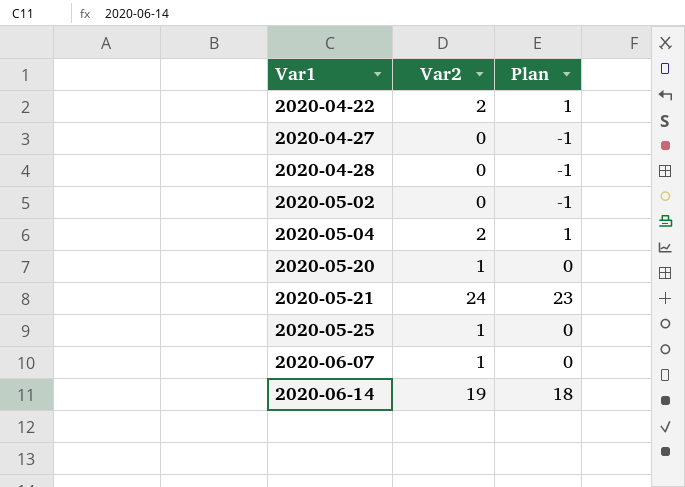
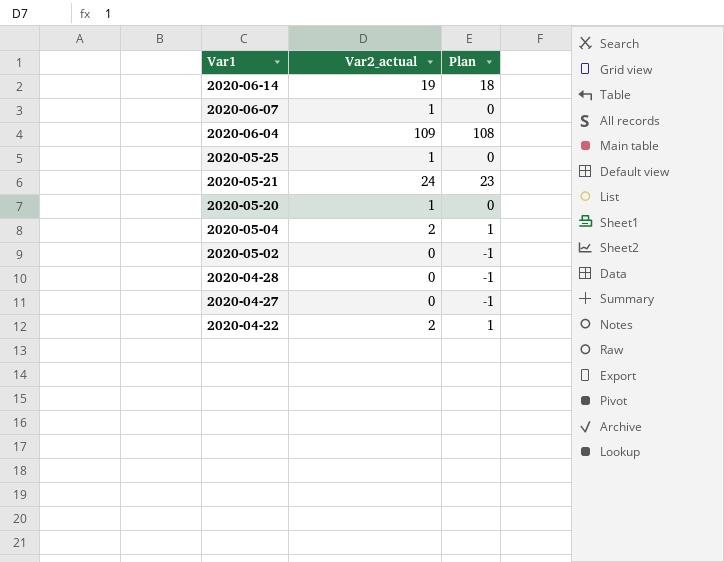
row order: Var1 ascending -> Var1 descending
column name: Var2 -> Var2_actual
row 2020-06-04: none -> 109 | 108

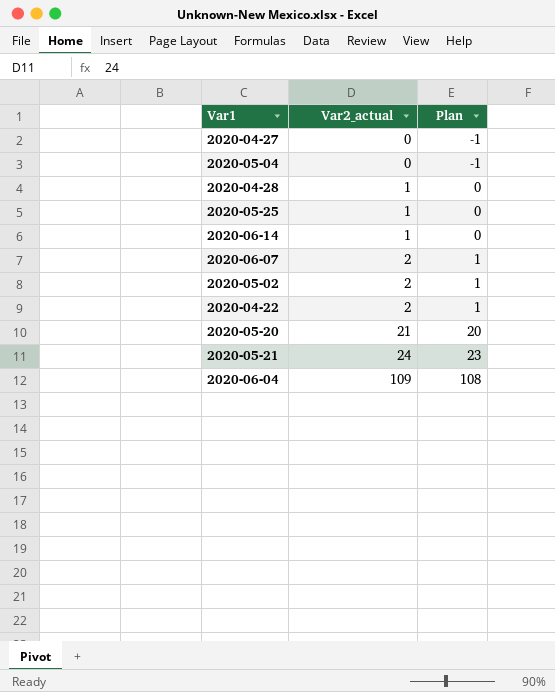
row order: Var1 descending -> Var2_actual ascending
2020-05-04 | Var2_actual: 2 -> 0
2020-05-04 | Plan: 1 -> -1
2020-04-28 | Var2_actual: 0 -> 1
2020-04-28 | Plan: -1 -> 0
2020-06-14 | Var2_actual: 19 -> 1
2020-06-14 | Plan: 18 -> 0
2020-06-07 | Var2_actual: 1 -> 2
2020-06-07 | Plan: 0 -> 1
2020-05-02 | Var2_actual: 0 -> 2
2020-05-02 | Plan: -1 -> 1
2020-05-20 | Var2_actual: 1 -> 21
2020-05-20 | Plan: 0 -> 20

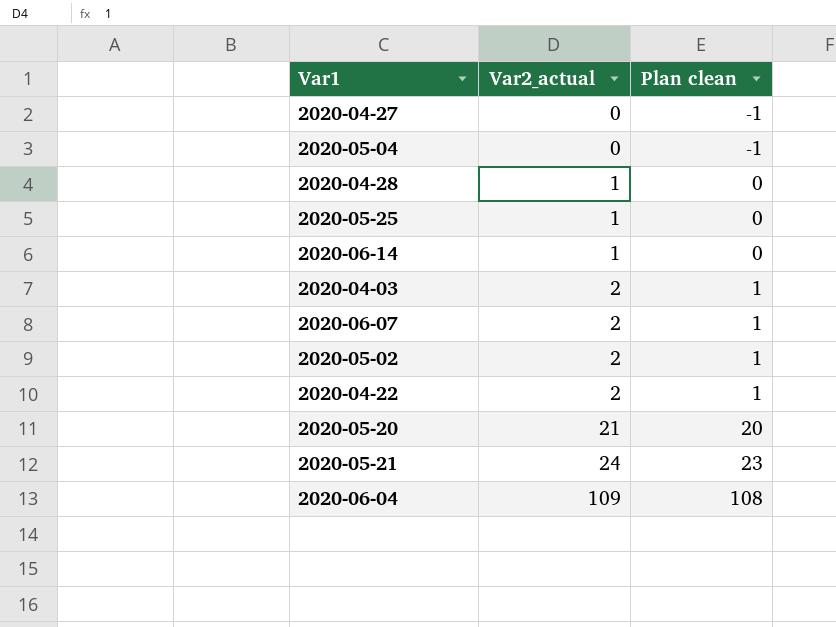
column name: Plan -> Plan clean
row 2020-04-03: none -> 2 | 1

